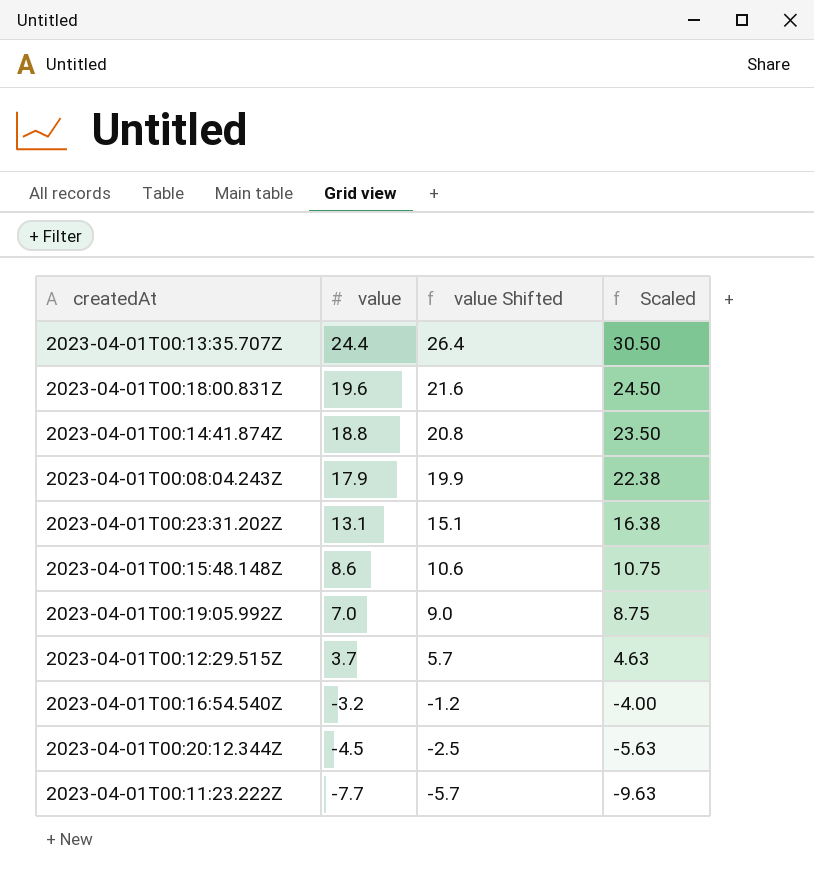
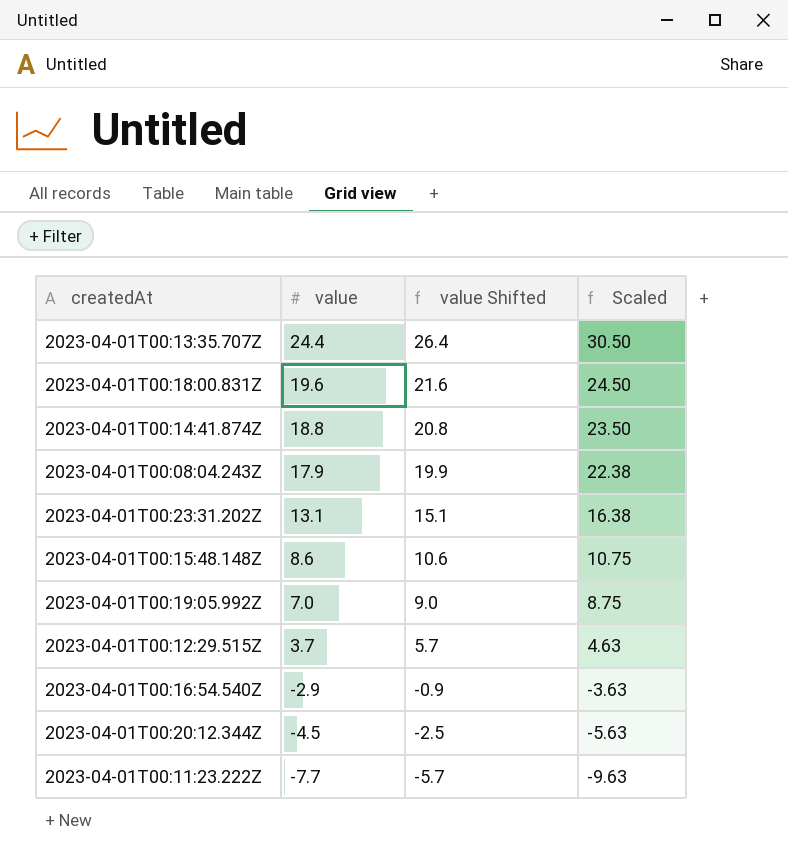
2023-04-01T00:16:54.540Z | value: -3.2 -> -2.9
2023-04-01T00:16:54.540Z | value Shifted: -1.2 -> -0.9
2023-04-01T00:16:54.540Z | Scaled: -4.00 -> -3.63

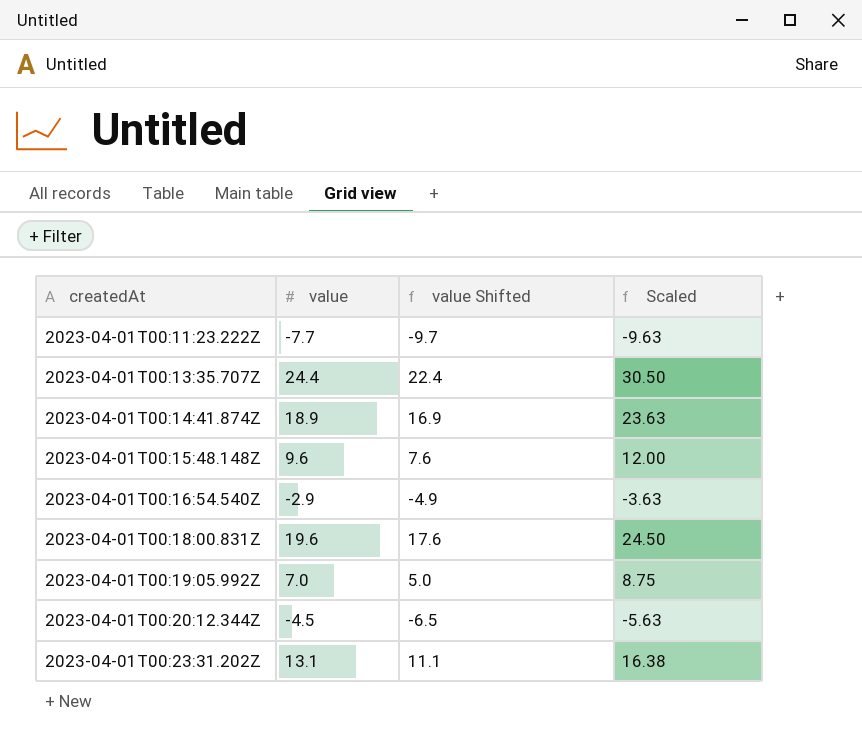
row order: value descending -> createdAt ascending
column value Shifted | formula: [value] + 2 -> [value] - 2
row 2023-04-01T00:08:04.243Z: 17.9 | 19.9 | 22.38 -> none
row 2023-04-01T00:12:29.515Z: 3.7 | 5.7 | 4.63 -> none
2023-04-01T00:14:41.874Z | value: 18.8 -> 18.9
2023-04-01T00:14:41.874Z | Scaled: 23.50 -> 23.63
2023-04-01T00:15:48.148Z | value: 8.6 -> 9.6
2023-04-01T00:15:48.148Z | Scaled: 10.75 -> 12.00

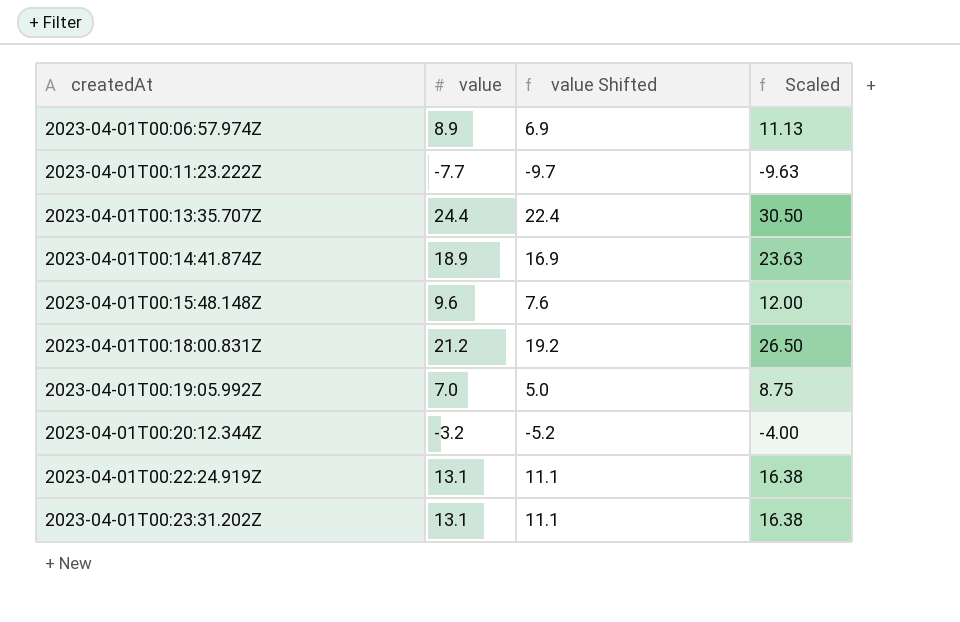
row 2023-04-01T00:16:54.540Z: -2.9 | -4.9 | -3.63 -> none
row 2023-04-01T00:06:57.974Z: none -> 8.9 | 6.9 | 11.13
2023-04-01T00:18:00.831Z | value: 19.6 -> 21.2
2023-04-01T00:18:00.831Z | value Shifted: 17.6 -> 19.2
2023-04-01T00:18:00.831Z | Scaled: 24.50 -> 26.50
2023-04-01T00:20:12.344Z | value: -4.5 -> -3.2
2023-04-01T00:20:12.344Z | value Shifted: -6.5 -> -5.2
2023-04-01T00:20:12.344Z | Scaled: -5.63 -> -4.00
row 2023-04-01T00:22:24.919Z: none -> 13.1 | 11.1 | 16.38

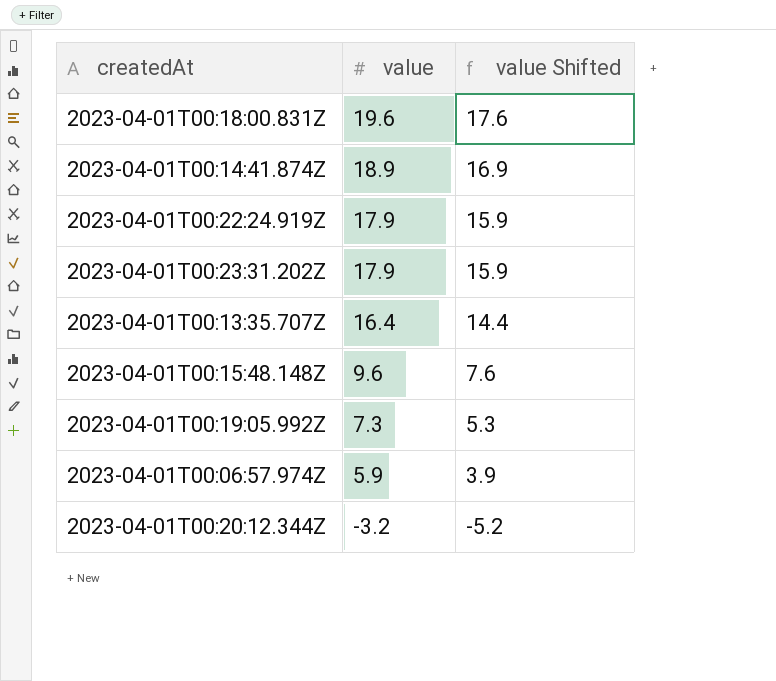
row order: createdAt ascending -> value descending
column Scaled | formula: [value] * 1.25 -> none
row 2023-04-01T00:11:23.222Z: -7.7 | -9.7 | -9.63 -> none
2023-04-01T00:18:00.831Z | value: 21.2 -> 19.6
2023-04-01T00:18:00.831Z | value Shifted: 19.2 -> 17.6
2023-04-01T00:22:24.919Z | value: 13.1 -> 17.9
2023-04-01T00:22:24.919Z | value Shifted: 11.1 -> 15.9
2023-04-01T00:23:31.202Z | value: 13.1 -> 17.9
2023-04-01T00:23:31.202Z | value Shifted: 11.1 -> 15.9
2023-04-01T00:13:35.707Z | value: 24.4 -> 16.4
2023-04-01T00:13:35.707Z | value Shifted: 22.4 -> 14.4
2023-04-01T00:19:05.992Z | value: 7.0 -> 7.3
2023-04-01T00:19:05.992Z | value Shifted: 5.0 -> 5.3
2023-04-01T00:06:57.974Z | value: 8.9 -> 5.9
2023-04-01T00:06:57.974Z | value Shifted: 6.9 -> 3.9

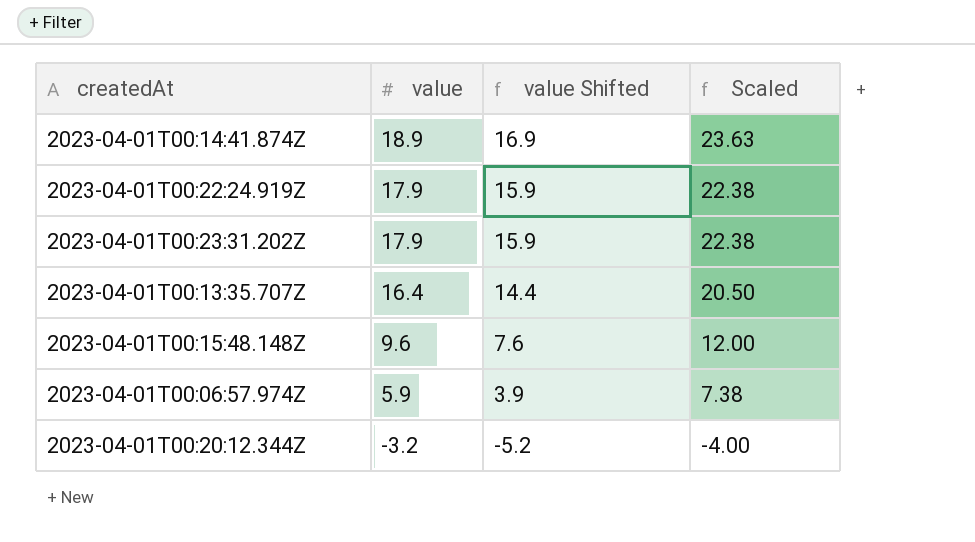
column Scaled | formula: none -> [value] * 1.25
row 2023-04-01T00:18:00.831Z: 19.6 | 17.6 -> none
row 2023-04-01T00:19:05.992Z: 7.3 | 5.3 -> none

